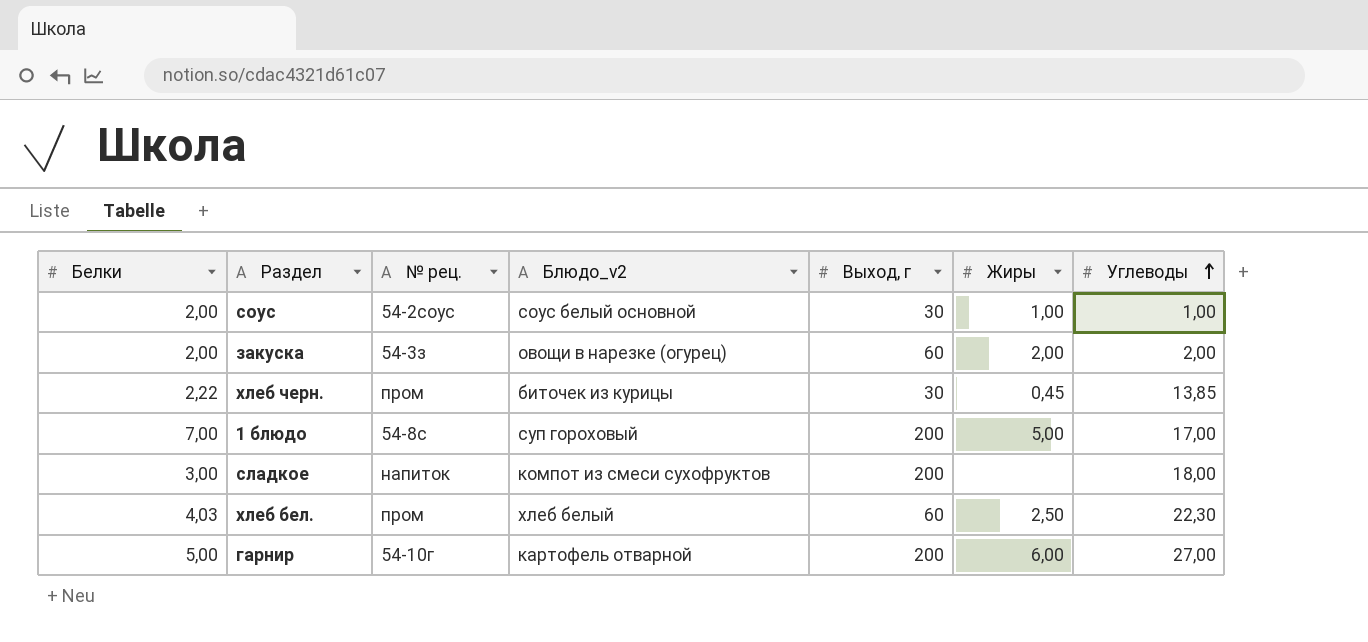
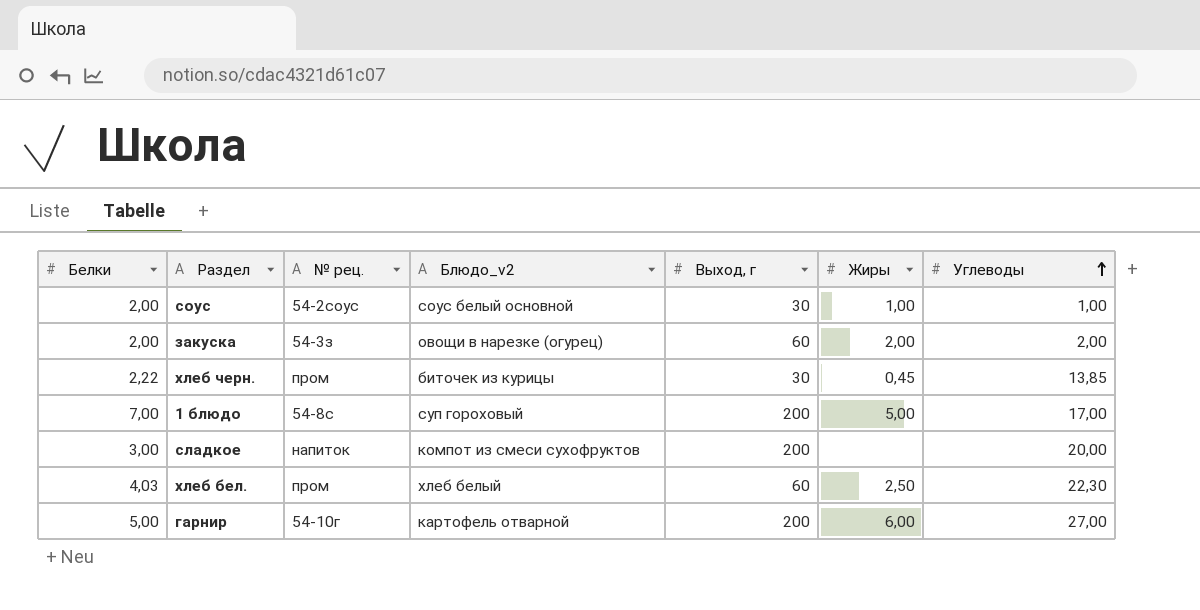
сладкое | Углеводы: 18,00 -> 20,00

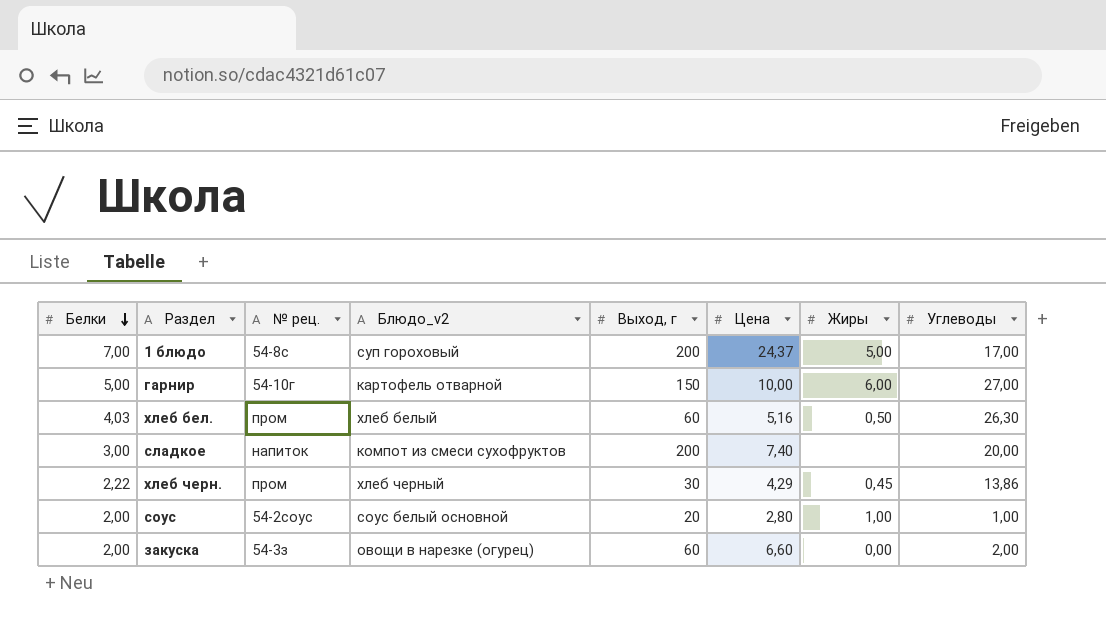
row order: Углеводы ascending -> Белки descending
column Цена | position: none -> 6
гарнир | Выход, г: 200 -> 150
хлеб бел. | Жиры: 2,50 -> 0,50
хлеб бел. | Углеводы: 22,30 -> 26,30
хлеб черн. | Блюдо_v2: биточек из курицы -> хлеб черный
хлеб черн. | Углеводы: 13,85 -> 13,86
соус | Выход, г: 30 -> 20
закуска | Жиры: 2,00 -> 0,00

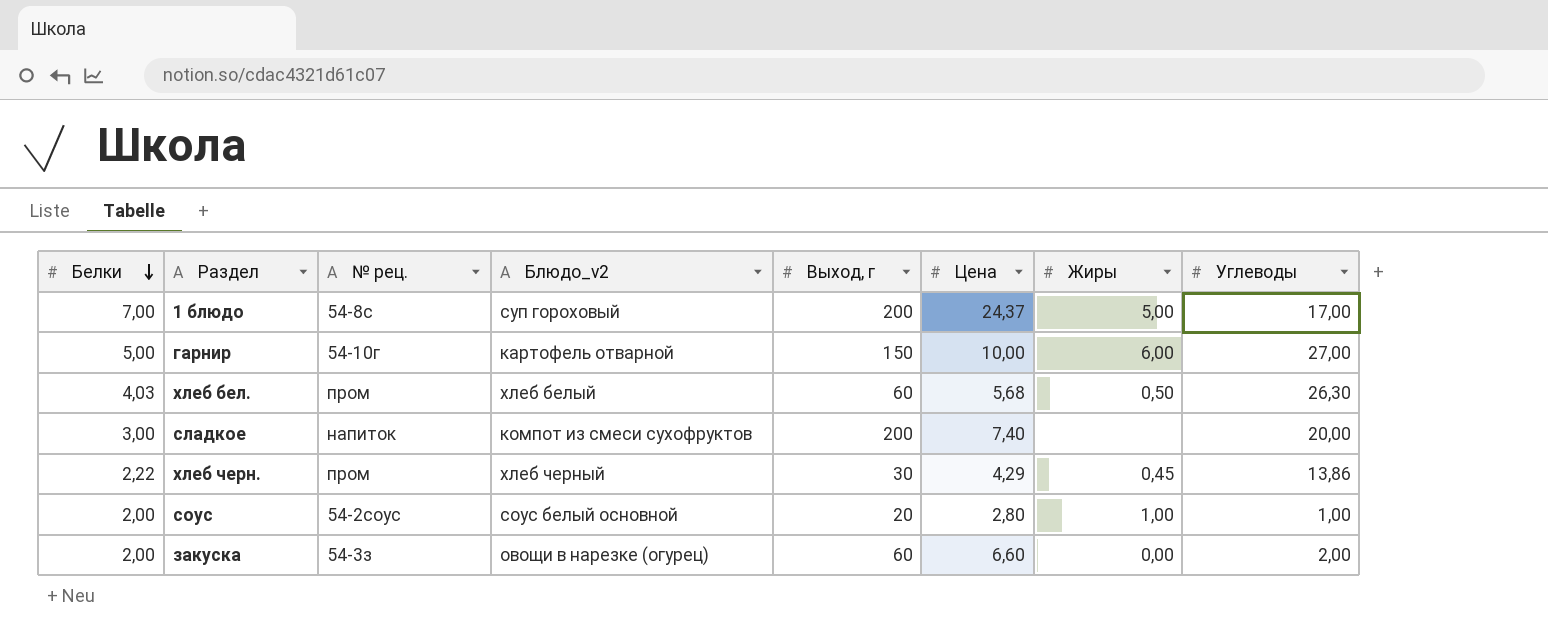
хлеб бел. | Цена: 5,16 -> 5,68

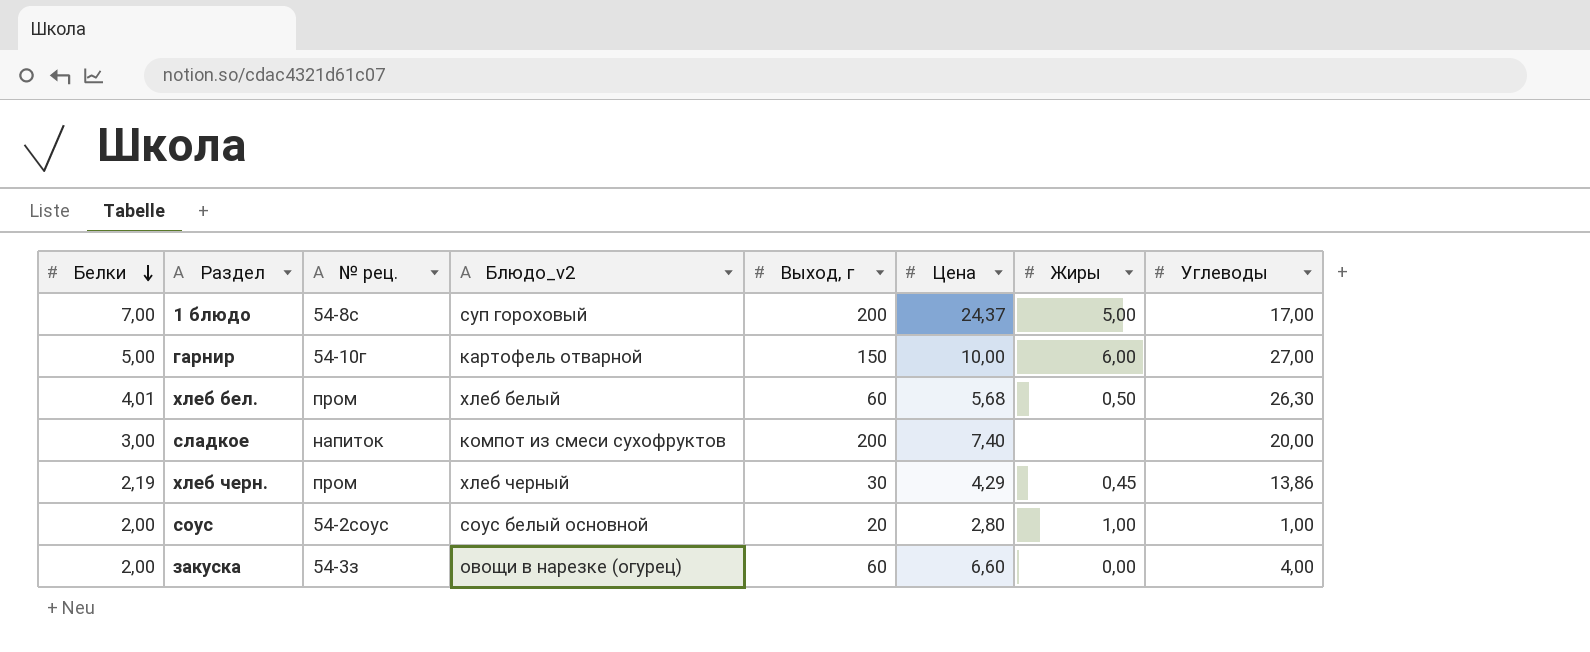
хлеб бел. | Белки: 4,03 -> 4,01
хлеб черн. | Белки: 2,22 -> 2,19
закуска | Углеводы: 2,00 -> 4,00

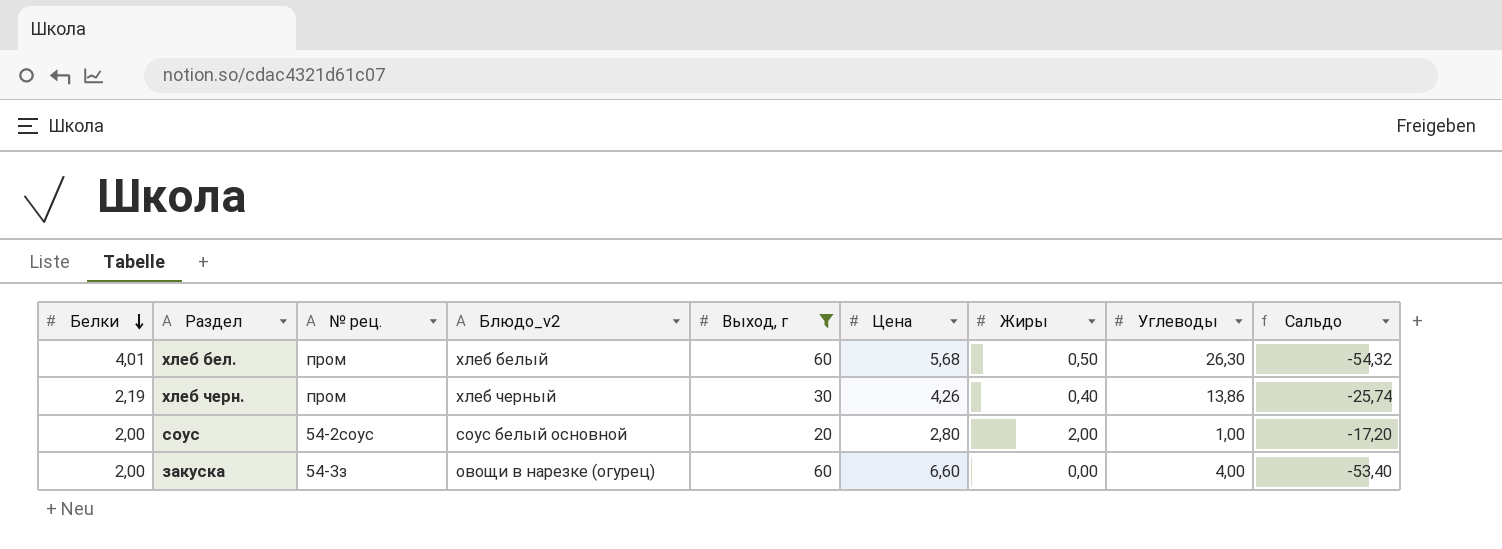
filter: none -> Выход, г <= 60
column Сальдо | formula: none -> [Цена] - [Выход, г]
хлеб черн. | Цена: 4,29 -> 4,26
хлеб черн. | Жиры: 0,45 -> 0,40
соус | Жиры: 1,00 -> 2,00

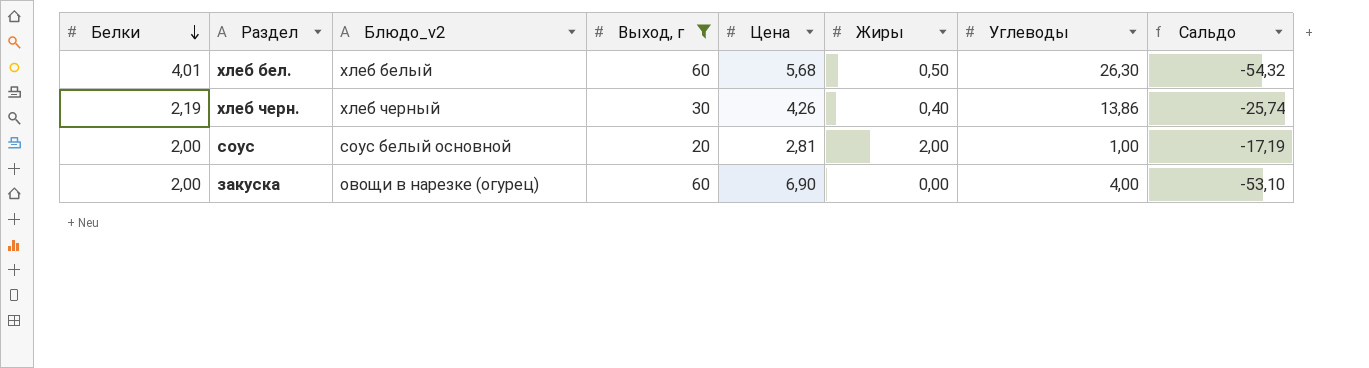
column № рец. | position: 3 -> none
соус | Цена: 2,80 -> 2,81
соус | Сальдо: -17,20 -> -17,19
закуска | Цена: 6,60 -> 6,90
закуска | Сальдо: -53,40 -> -53,10

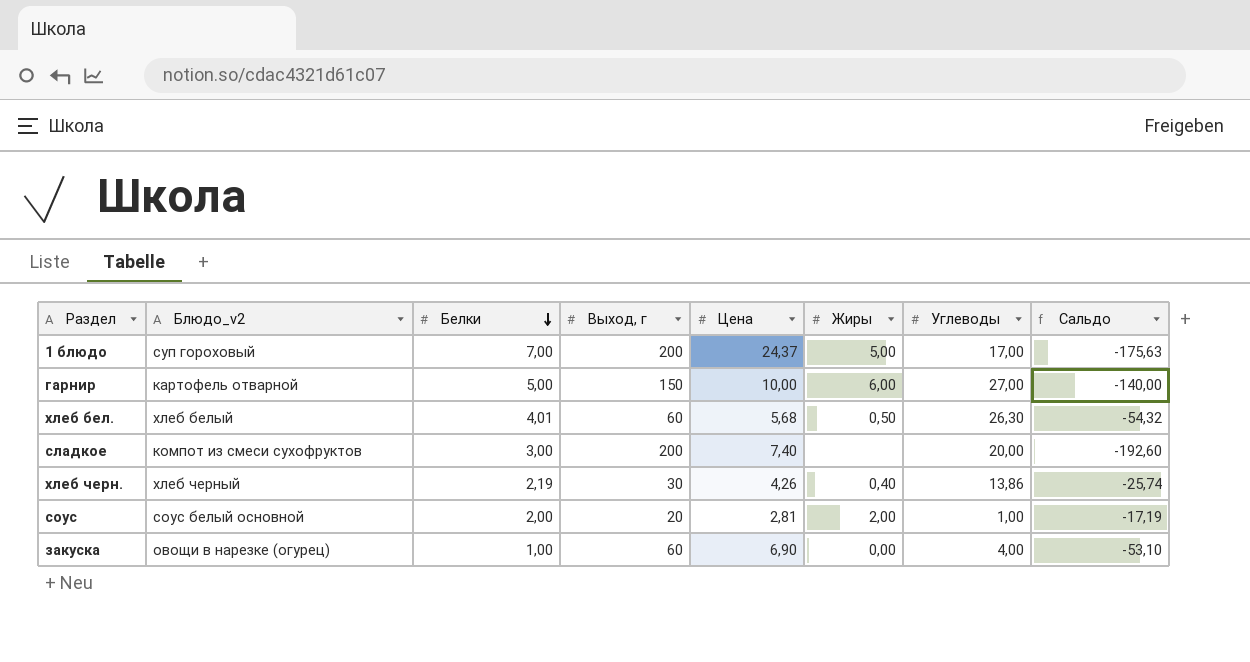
filter: Выход, г <= 60 -> none
column Белки | position: 1 -> 3
закуска | Белки: 2,00 -> 1,00

